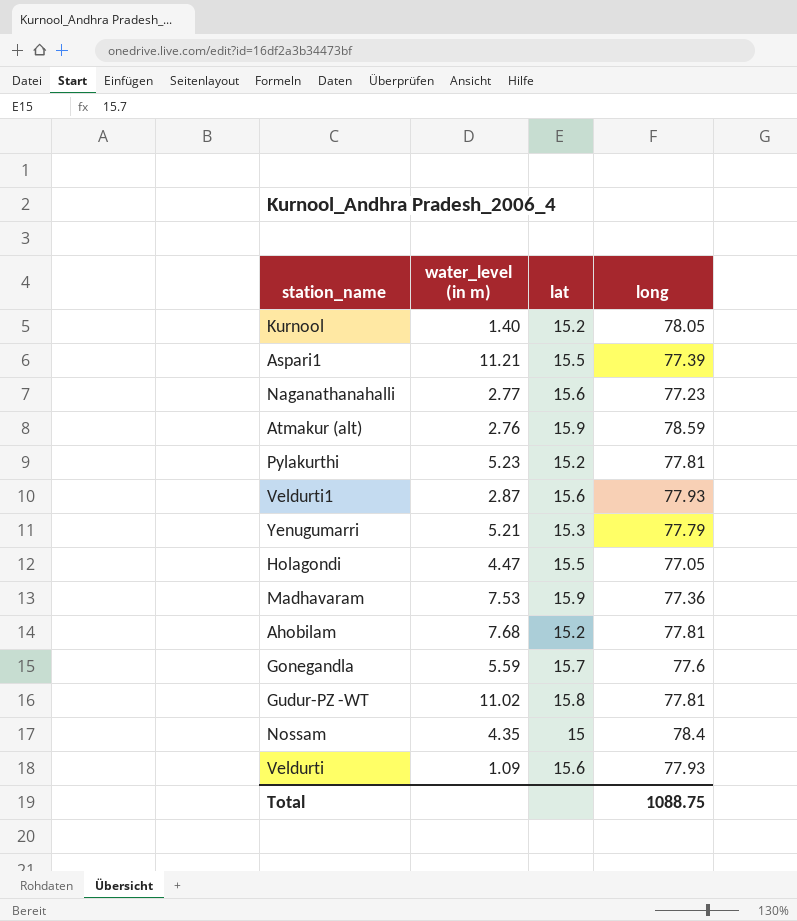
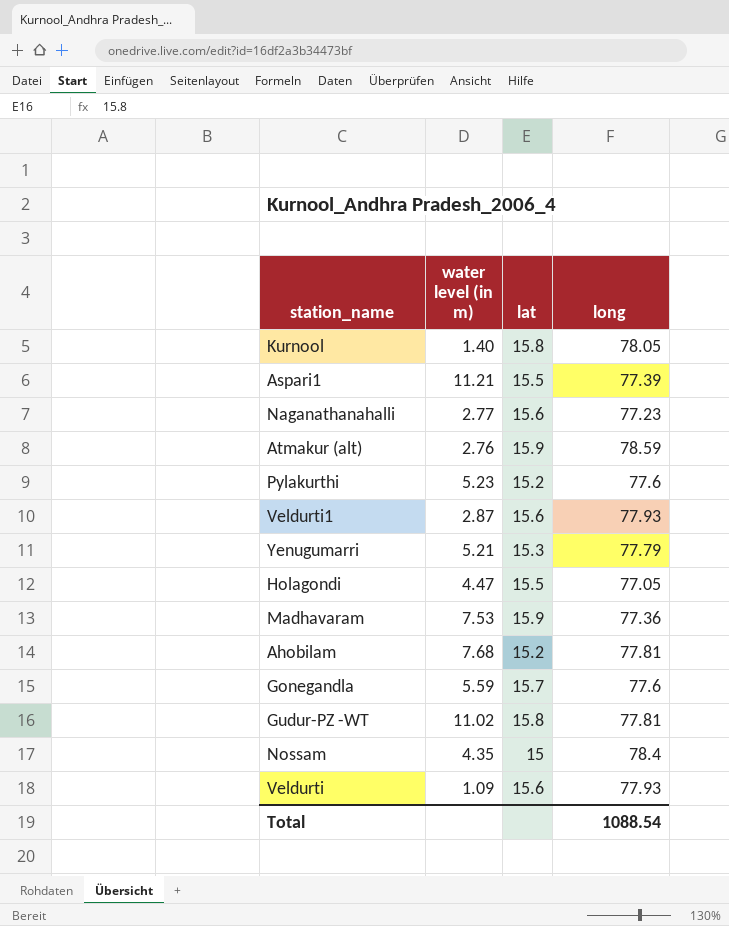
column name: water_level (in m) -> water level (in m)
Kurnool | lat: 15.2 -> 15.8
Pylakurthi | long: 77.81 -> 77.6
Total | long: 1088.75 -> 1088.54

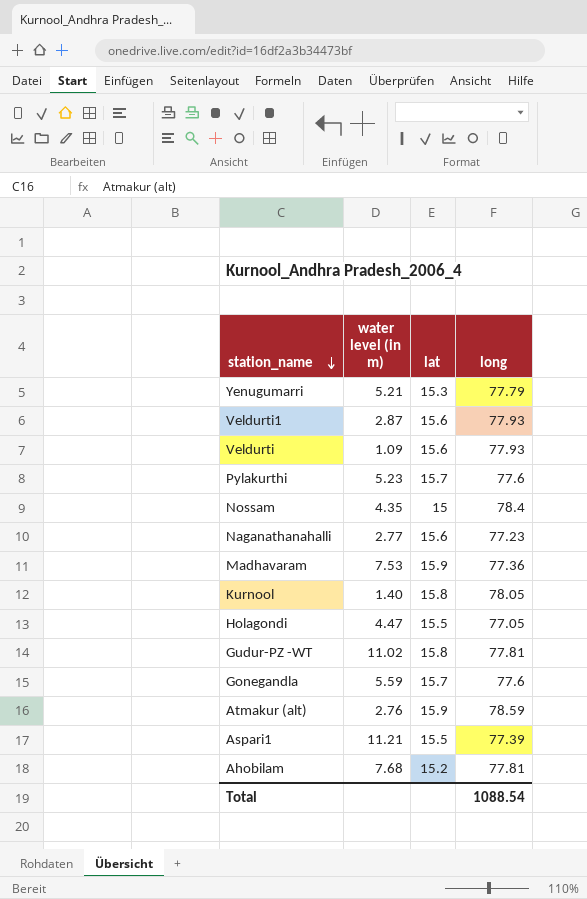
row order: none -> station_name descending
Pylakurthi | lat: 15.2 -> 15.7

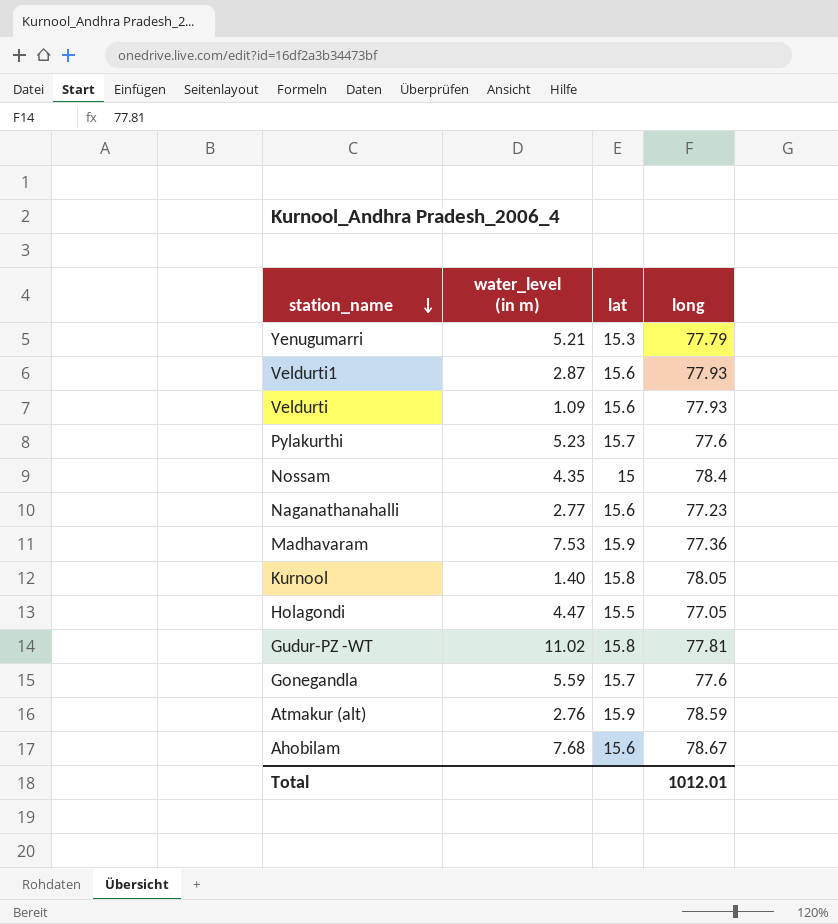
column name: water level (in m) -> water_level (in m)
row Aspari1: 11.21 | 15.5 | 77.39 -> none
Ahobilam | lat: 15.2 -> 15.6
Ahobilam | long: 77.81 -> 78.67
Total | long: 1088.54 -> 1012.01

